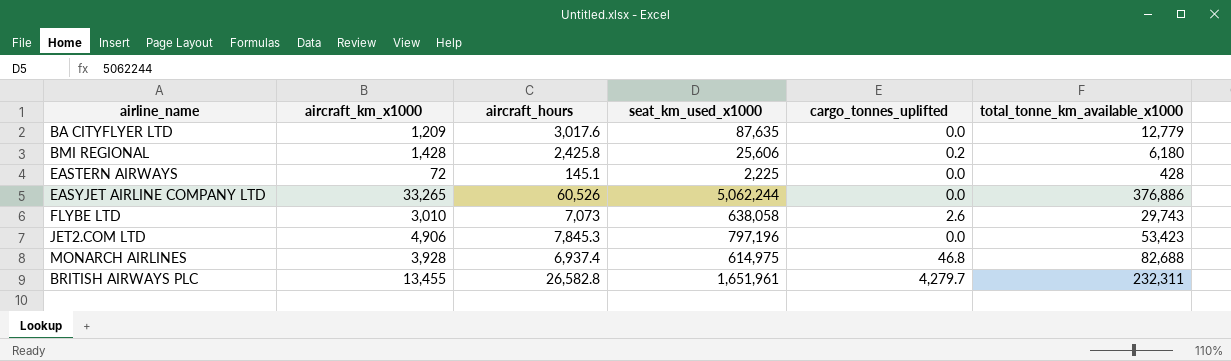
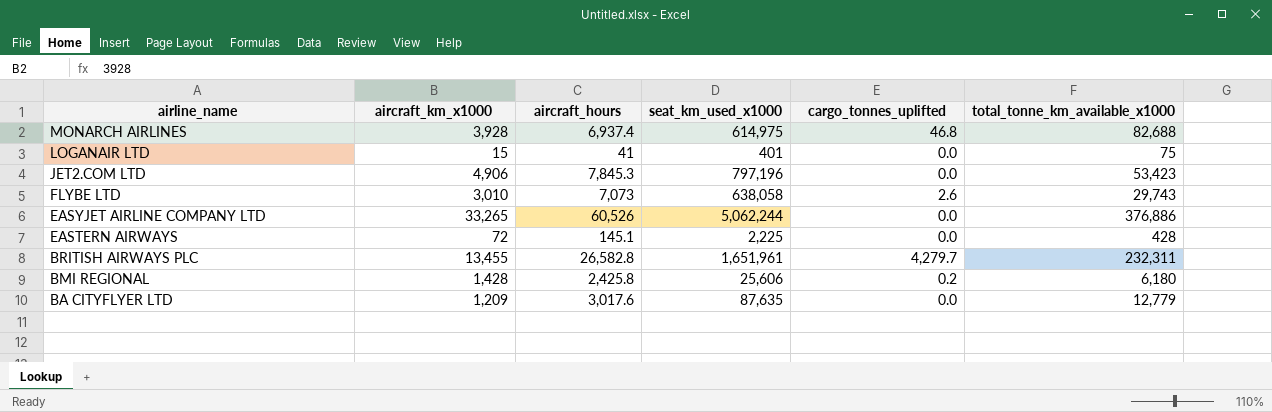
row order: none -> airline_name descending
row LOGANAIR LTD: none -> 15 | 41 | 401 | 0.0 | 75

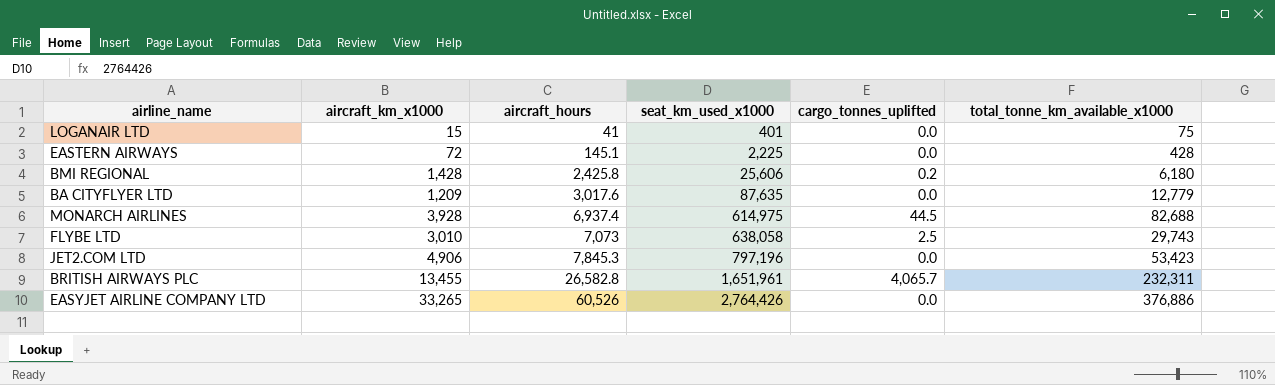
row order: airline_name descending -> aircraft_hours ascending
MONARCH AIRLINES | cargo_tonnes_uplifted: 46.8 -> 44.5
FLYBE LTD | cargo_tonnes_uplifted: 2.6 -> 2.5
BRITISH AIRWAYS PLC | cargo_tonnes_uplifted: 4,279.7 -> 4,065.7
EASYJET AIRLINE COMPANY LTD | seat_km_used_x1000: 5,062,244 -> 2,764,426

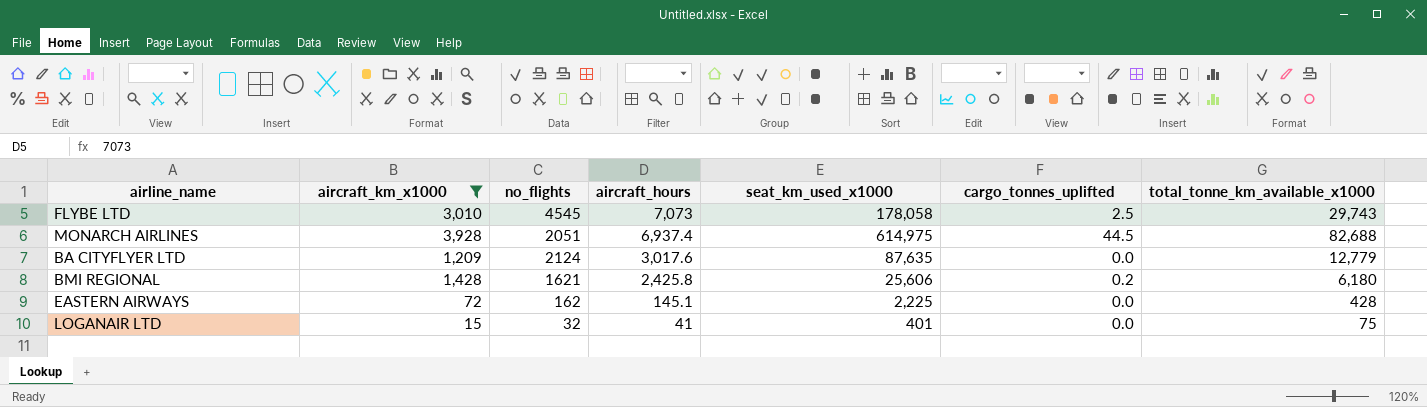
filter: none -> aircraft_km_x1000 <= 3,928
row order: aircraft_hours ascending -> aircraft_hours descending
column no_flights | position: none -> 3
FLYBE LTD | seat_km_used_x1000: 638,058 -> 178,058

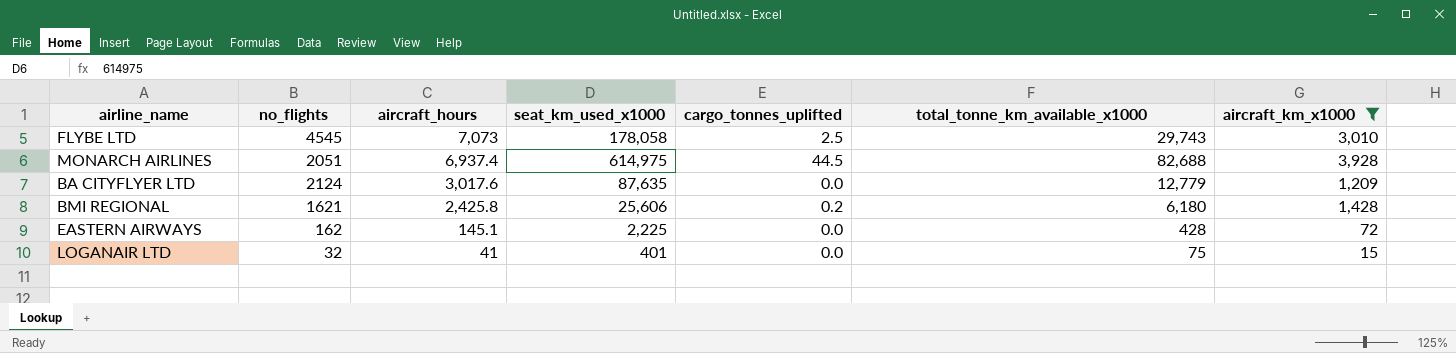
column aircraft_km_x1000 | position: 2 -> 7

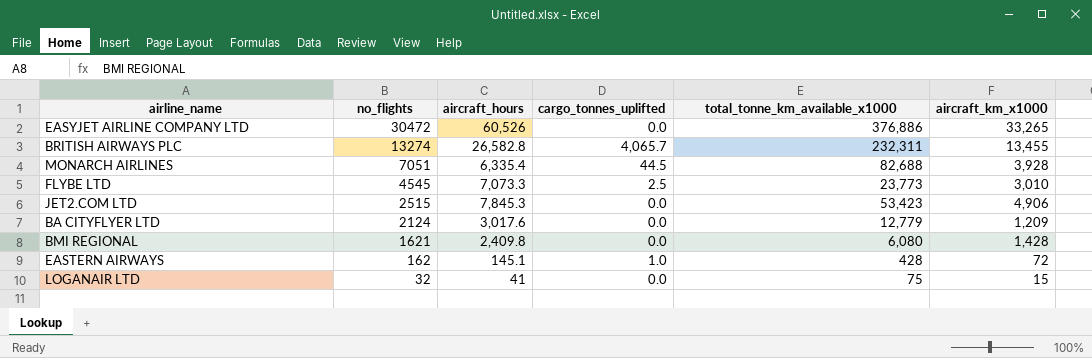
filter: aircraft_km_x1000 <= 3,928 -> none
row order: aircraft_hours descending -> no_flights descending
column seat_km_used_x1000 | position: 4 -> none
MONARCH AIRLINES | no_flights: 2051 -> 7051
MONARCH AIRLINES | aircraft_hours: 6,937.4 -> 6,335.4
FLYBE LTD | aircraft_hours: 7,073 -> 7,073.3
FLYBE LTD | total_tonne_km_available_x1000: 29,743 -> 23,773
BMI REGIONAL | aircraft_hours: 2,425.8 -> 2,409.8
BMI REGIONAL | cargo_tonnes_uplifted: 0.2 -> 0.0
BMI REGIONAL | total_tonne_km_available_x1000: 6,180 -> 6,080
EASTERN AIRWAYS | cargo_tonnes_uplifted: 0.0 -> 1.0

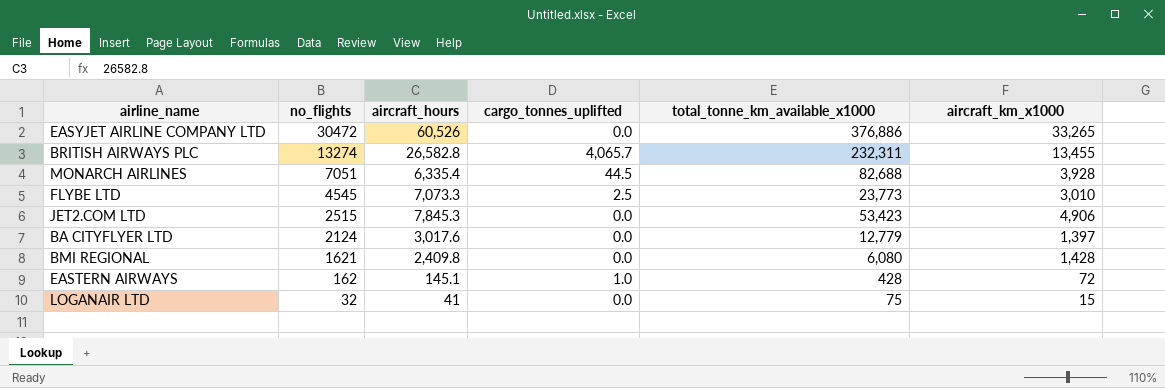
BA CITYFLYER LTD | aircraft_km_x1000: 1,209 -> 1,397

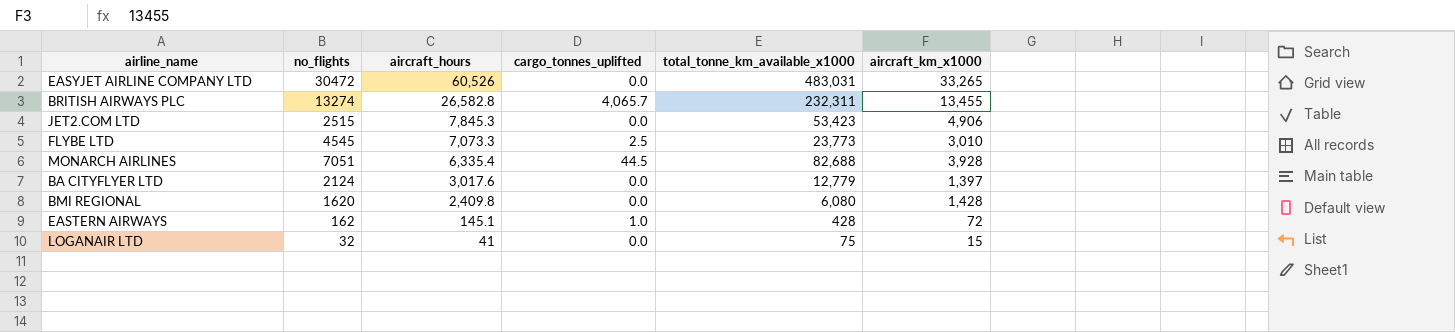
row order: no_flights descending -> aircraft_hours descending
EASYJET AIRLINE COMPANY LTD | total_tonne_km_available_x1000: 376,886 -> 483,031
BMI REGIONAL | no_flights: 1621 -> 1620

